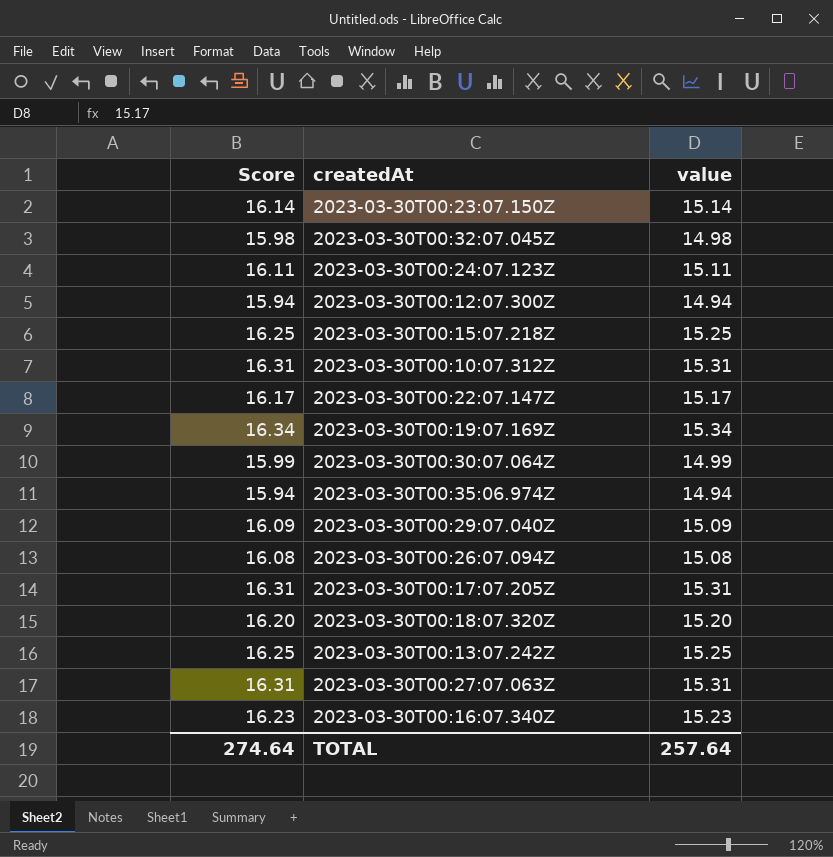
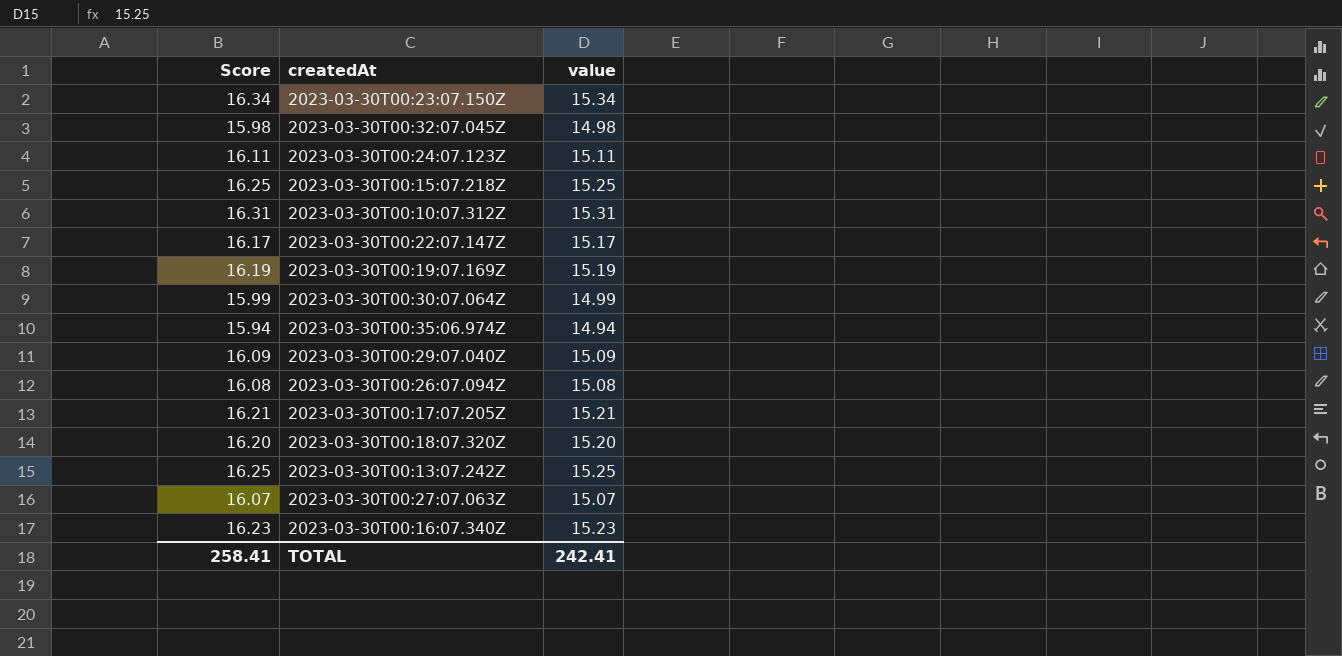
row 2023-03-30T00:12:07.300Z: 15.94 | 14.94 -> none
2023-03-30T00:23:07.150Z | Score: 16.14 -> 16.34
2023-03-30T00:23:07.150Z | value: 15.14 -> 15.34
2023-03-30T00:19:07.169Z | Score: 16.34 -> 16.19
2023-03-30T00:19:07.169Z | value: 15.34 -> 15.19
2023-03-30T00:17:07.205Z | Score: 16.31 -> 16.21
2023-03-30T00:17:07.205Z | value: 15.31 -> 15.21
2023-03-30T00:27:07.063Z | Score: 16.31 -> 16.07
2023-03-30T00:27:07.063Z | value: 15.31 -> 15.07
TOTAL | Score: 274.64 -> 258.41
TOTAL | value: 257.64 -> 242.41

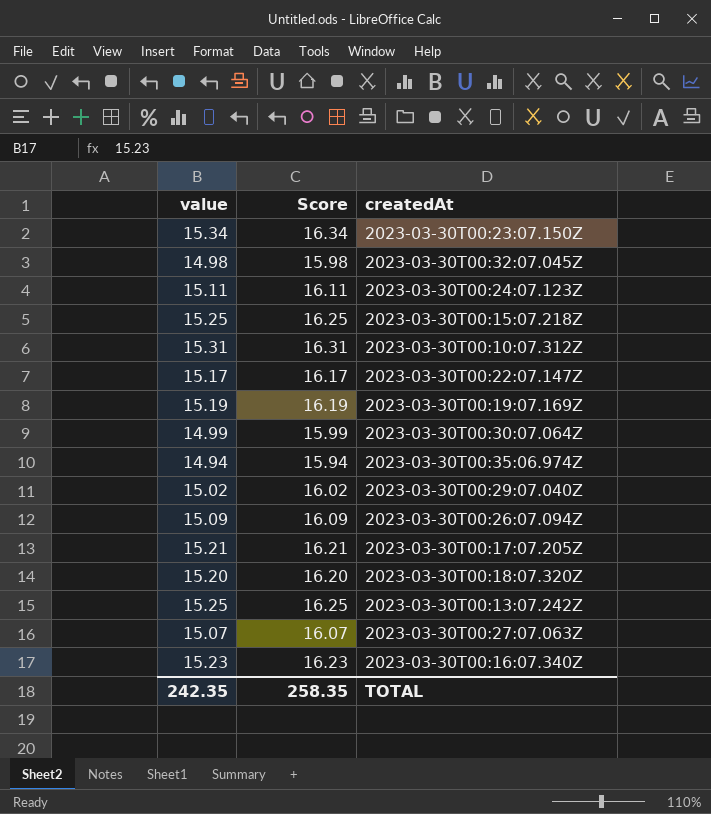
column value | position: 3 -> 1
2023-03-30T00:29:07.040Z | value: 15.09 -> 15.02
2023-03-30T00:29:07.040Z | Score: 16.09 -> 16.02
2023-03-30T00:26:07.094Z | value: 15.08 -> 15.09
2023-03-30T00:26:07.094Z | Score: 16.08 -> 16.09
TOTAL | value: 242.41 -> 242.35
TOTAL | Score: 258.41 -> 258.35

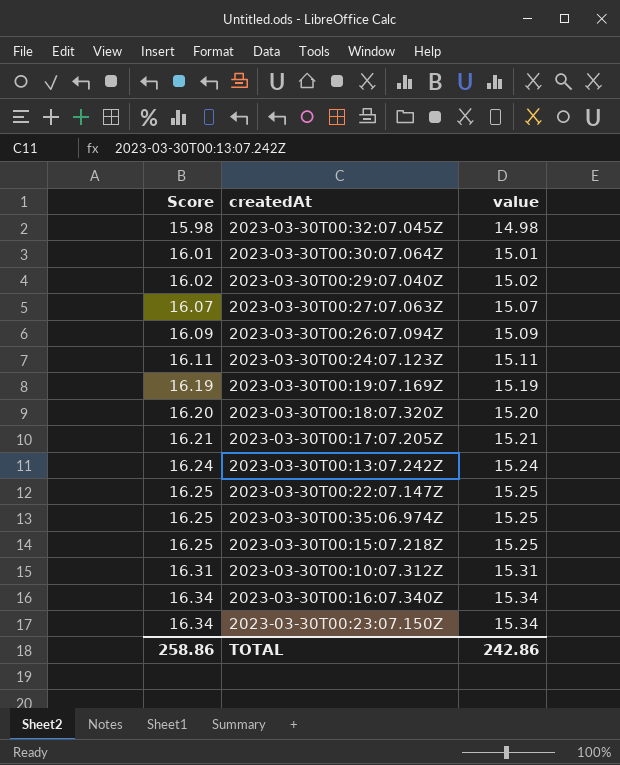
row order: none -> Score ascending
column value | position: 1 -> 3
2023-03-30T00:30:07.064Z | Score: 15.99 -> 16.01
2023-03-30T00:30:07.064Z | value: 14.99 -> 15.01
2023-03-30T00:13:07.242Z | Score: 16.25 -> 16.24
2023-03-30T00:13:07.242Z | value: 15.25 -> 15.24
2023-03-30T00:22:07.147Z | Score: 16.17 -> 16.25
2023-03-30T00:22:07.147Z | value: 15.17 -> 15.25
2023-03-30T00:35:06.974Z | Score: 15.94 -> 16.25
2023-03-30T00:35:06.974Z | value: 14.94 -> 15.25
2023-03-30T00:16:07.340Z | Score: 16.23 -> 16.34
2023-03-30T00:16:07.340Z | value: 15.23 -> 15.34
TOTAL | Score: 258.35 -> 258.86
TOTAL | value: 242.35 -> 242.86

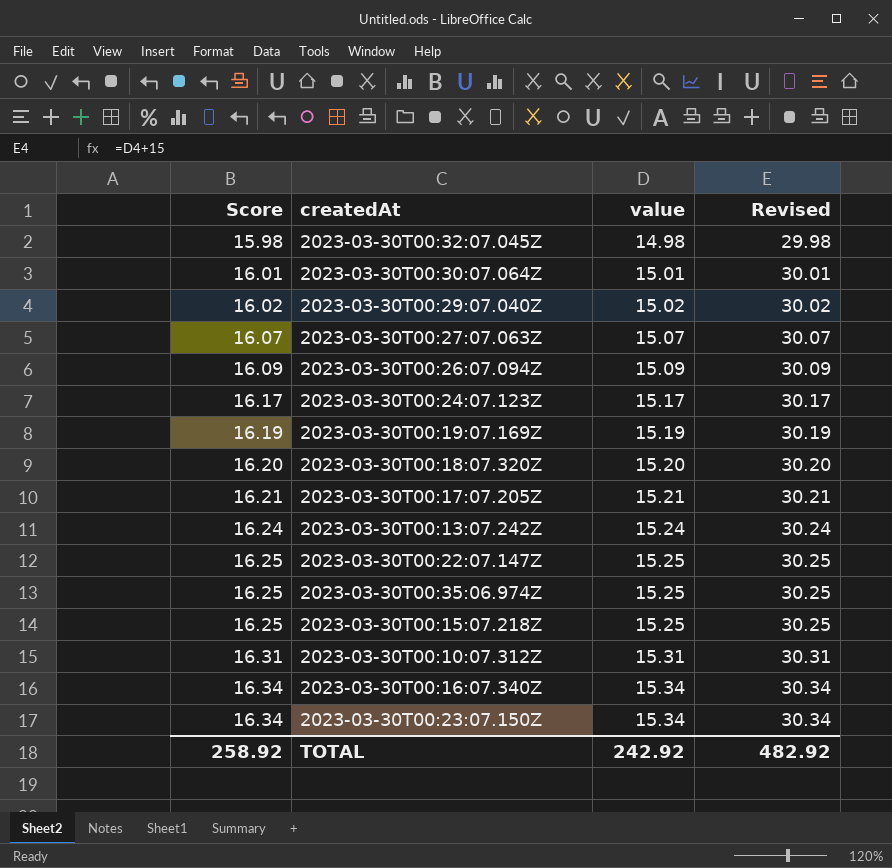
column Revised | formula: none -> [value] + 15
2023-03-30T00:24:07.123Z | Score: 16.11 -> 16.17
2023-03-30T00:24:07.123Z | value: 15.11 -> 15.17
TOTAL | Score: 258.86 -> 258.92
TOTAL | value: 242.86 -> 242.92

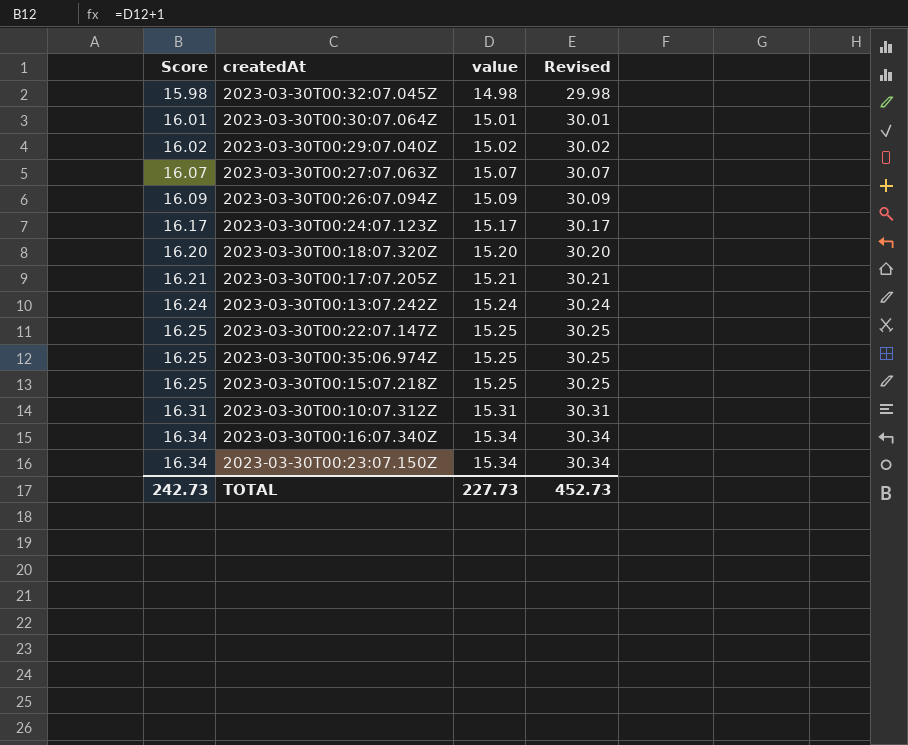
row 2023-03-30T00:19:07.169Z: 16.19 | 15.19 | 30.19 -> none
TOTAL | Score: 258.92 -> 242.73
TOTAL | value: 242.92 -> 227.73
TOTAL | Revised: 482.92 -> 452.73

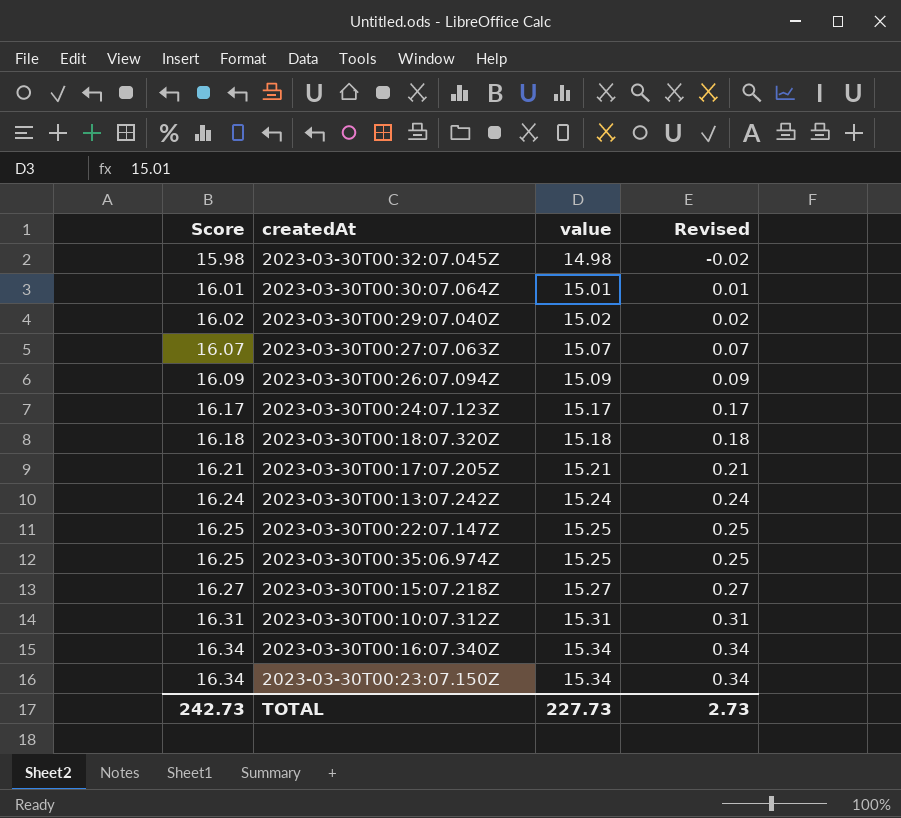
column Revised | formula: [value] + 15 -> [value] - 15
2023-03-30T00:18:07.320Z | Score: 16.20 -> 16.18
2023-03-30T00:18:07.320Z | value: 15.20 -> 15.18
2023-03-30T00:15:07.218Z | Score: 16.25 -> 16.27
2023-03-30T00:15:07.218Z | value: 15.25 -> 15.27
TOTAL | Revised: 452.73 -> 2.73

